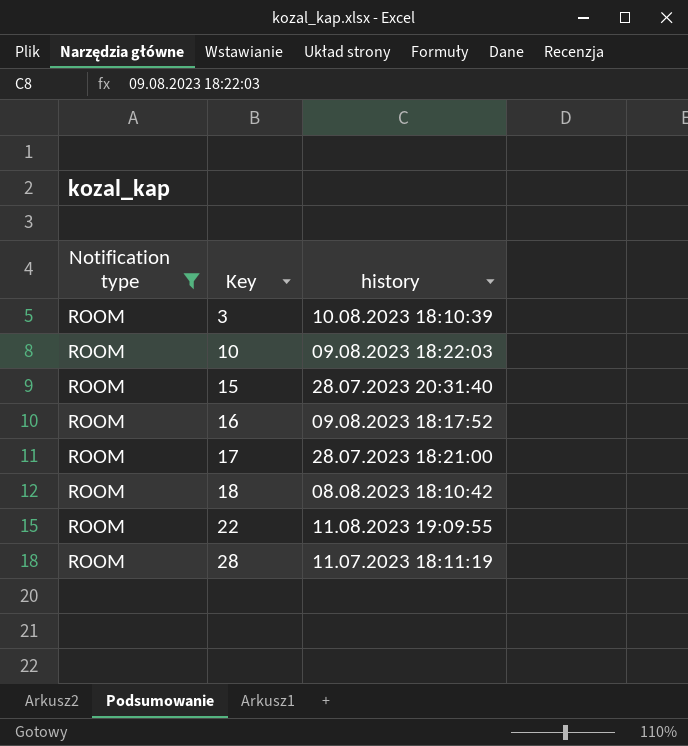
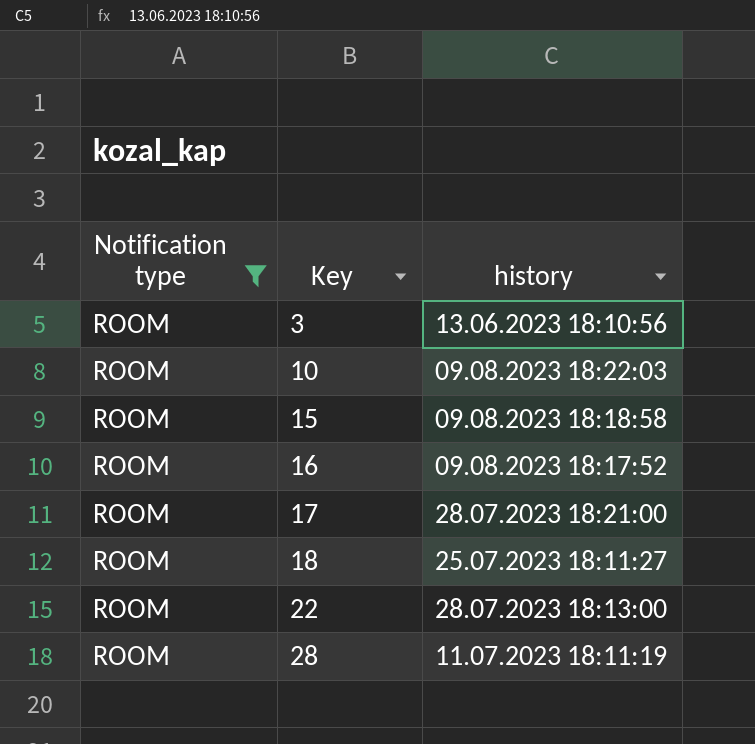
3 | history: 10.08.2023 18:10:39 -> 13.06.2023 18:10:56
15 | history: 28.07.2023 20:31:40 -> 09.08.2023 18:18:58
18 | history: 08.08.2023 18:10:42 -> 25.07.2023 18:11:27
22 | history: 11.08.2023 19:09:55 -> 28.07.2023 18:13:00

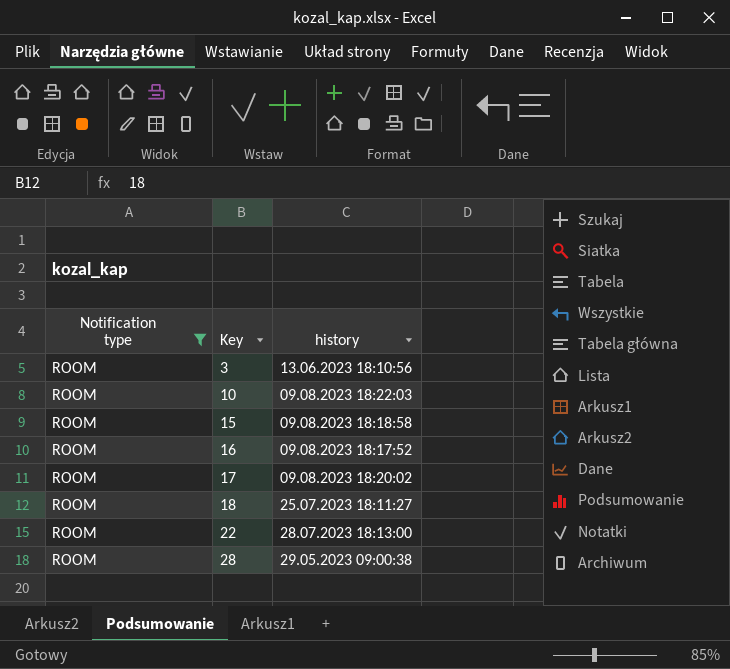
17 | history: 28.07.2023 18:21:00 -> 09.08.2023 18:20:02
28 | history: 11.07.2023 18:11:19 -> 29.05.2023 09:00:38

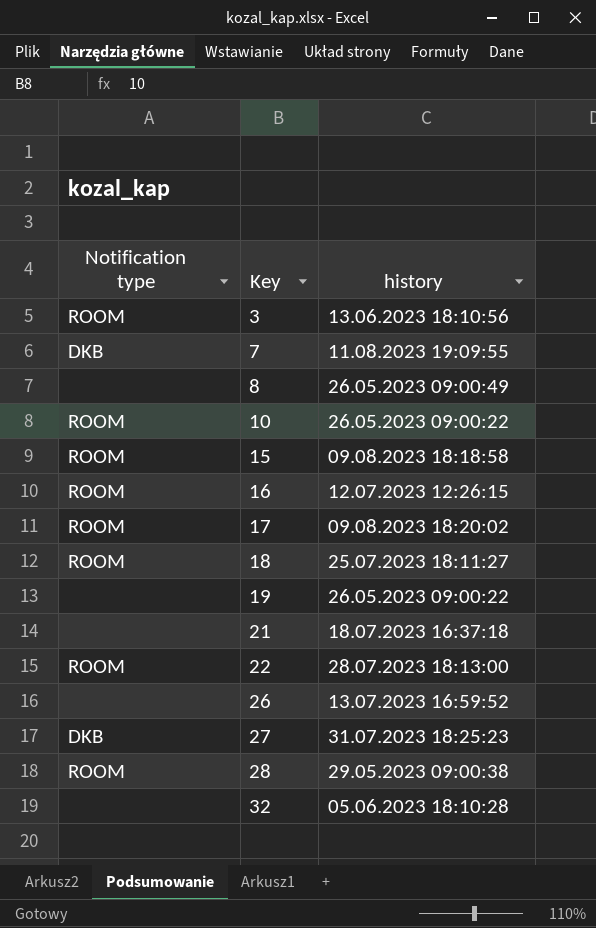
filter: Notification type = ROOM -> none
10 | history: 09.08.2023 18:22:03 -> 26.05.2023 09:00:22
16 | history: 09.08.2023 18:17:52 -> 12.07.2023 12:26:15

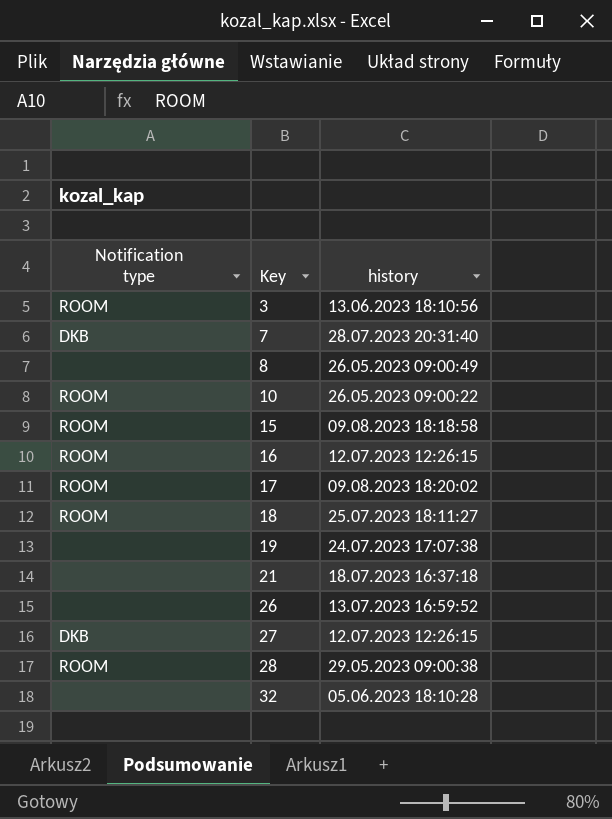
row 22: ROOM | 28.07.2023 18:13:00 -> none
7 | history: 11.08.2023 19:09:55 -> 28.07.2023 20:31:40
19 | history: 26.05.2023 09:00:22 -> 24.07.2023 17:07:38
27 | history: 31.07.2023 18:25:23 -> 12.07.2023 12:26:15

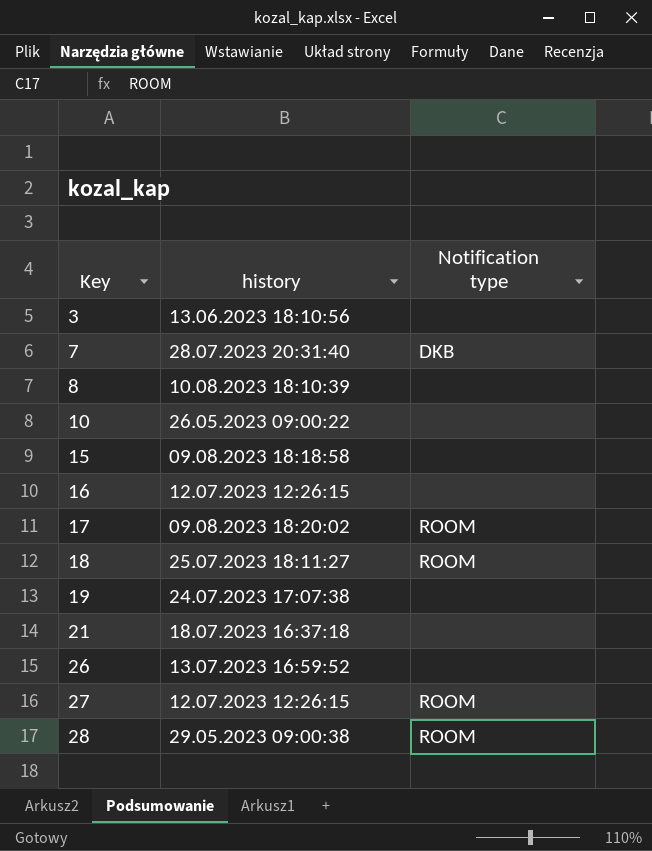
column Notification type | position: 1 -> 3
row 32: none | 05.06.2023 18:10:28 -> none
3 | Notification type: ROOM -> none
8 | history: 26.05.2023 09:00:49 -> 10.08.2023 18:10:39
10 | Notification type: ROOM -> none
15 | Notification type: ROOM -> none
16 | Notification type: ROOM -> none
27 | Notification type: DKB -> ROOM

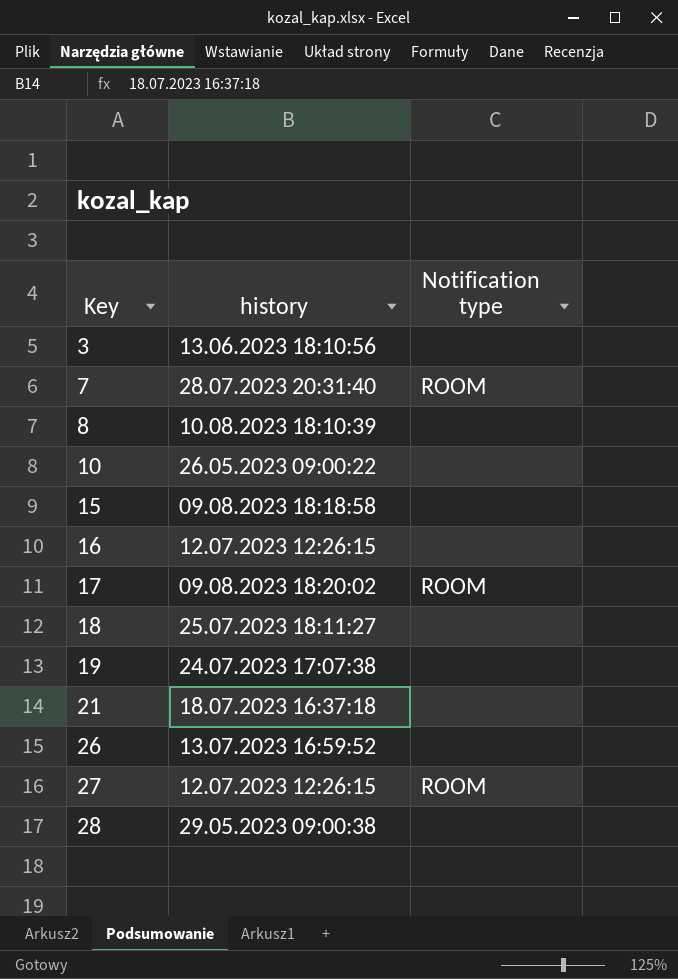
7 | Notification type: DKB -> ROOM
18 | Notification type: ROOM -> none
28 | Notification type: ROOM -> none

